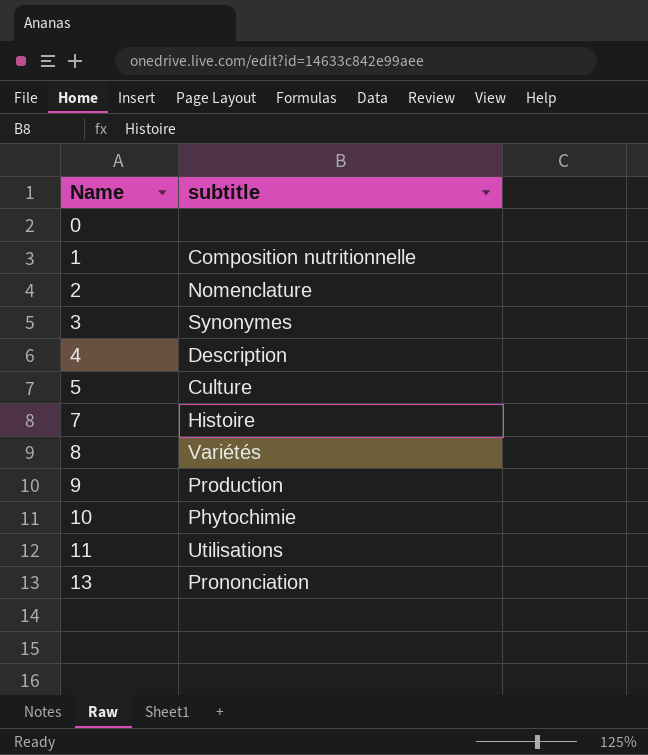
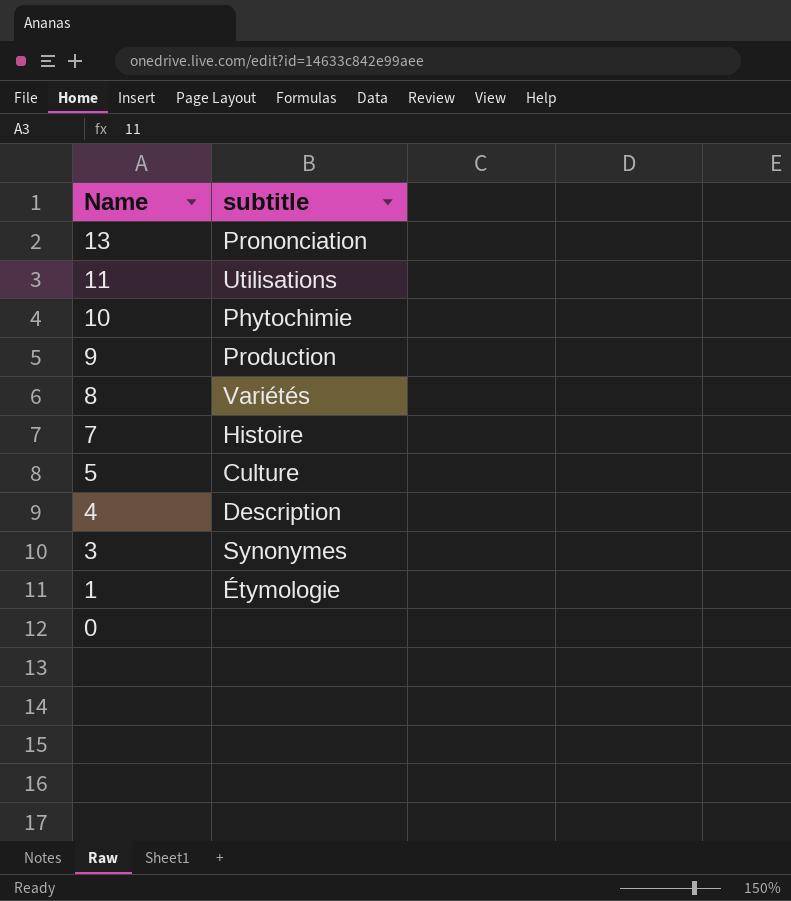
row order: Name ascending -> Name descending
row 2: Nomenclature -> none
1 | subtitle: Composition nutritionnelle -> Étymologie

